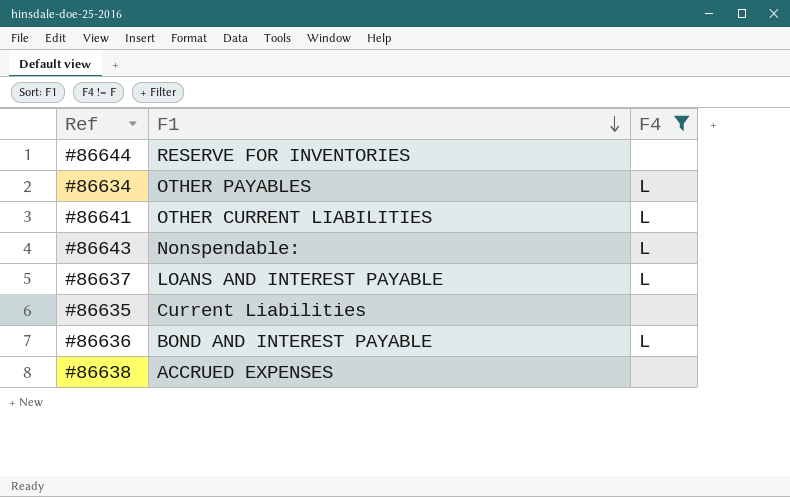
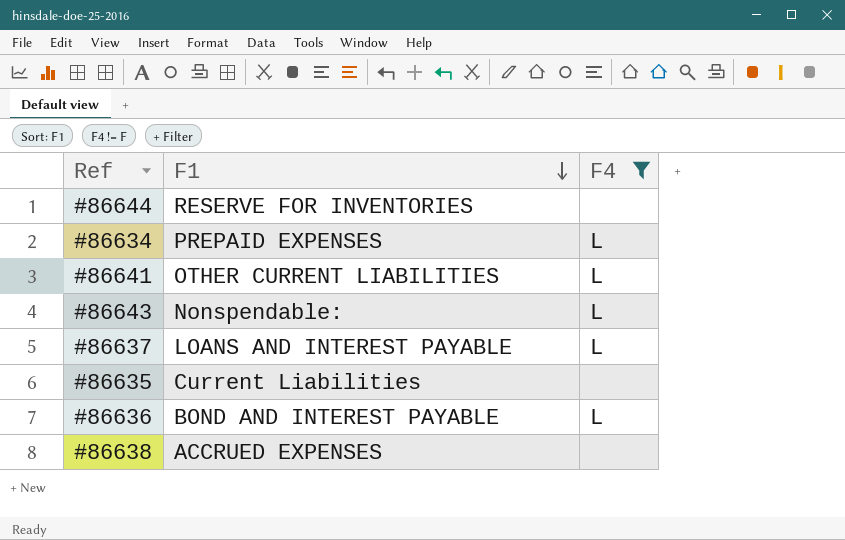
#86634 | F1: OTHER PAYABLES -> PREPAID EXPENSES

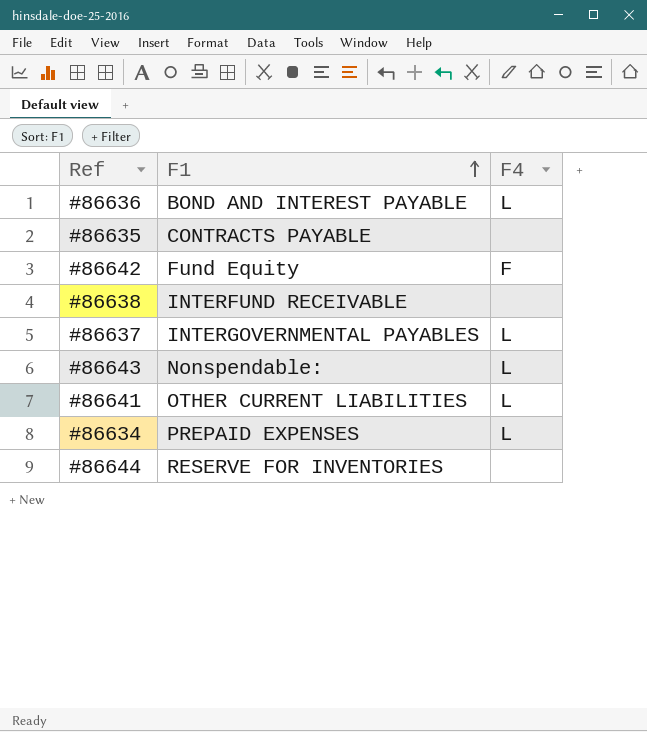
filter: F4 != F -> none
row order: F1 descending -> F1 ascending
#86635 | F1: Current Liabilities -> CONTRACTS PAYABLE
#86638 | F1: ACCRUED EXPENSES -> INTERFUND RECEIVABLE
#86637 | F1: LOANS AND INTEREST PAYABLE -> INTERGOVERNMENTAL PAYABLES

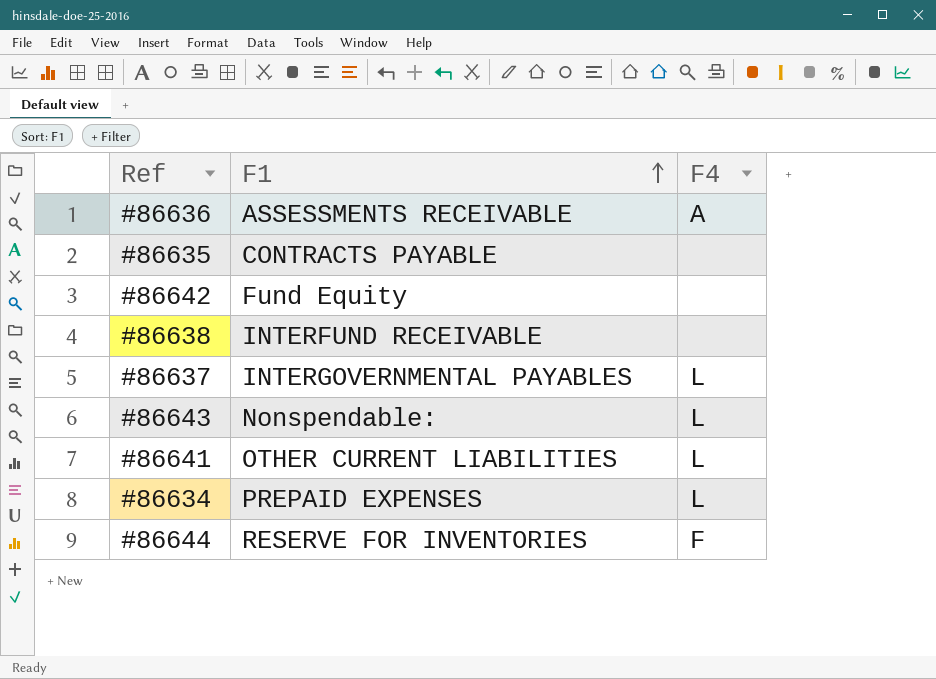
#86636 | F1: BOND AND INTEREST PAYABLE -> ASSESSMENTS RECEIVABLE
#86636 | F4: L -> A
#86642 | F4: F -> none
#86644 | F4: none -> F

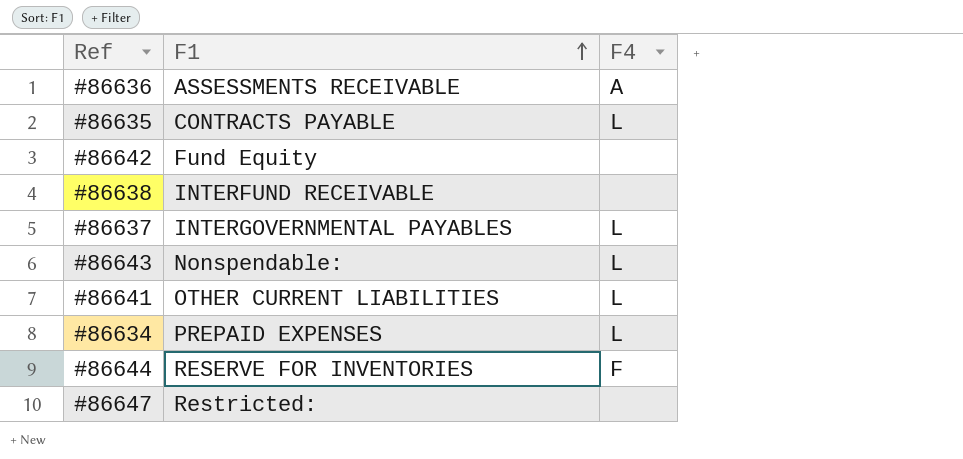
#86635 | F4: none -> L
row #86647: none -> Restricted: | none

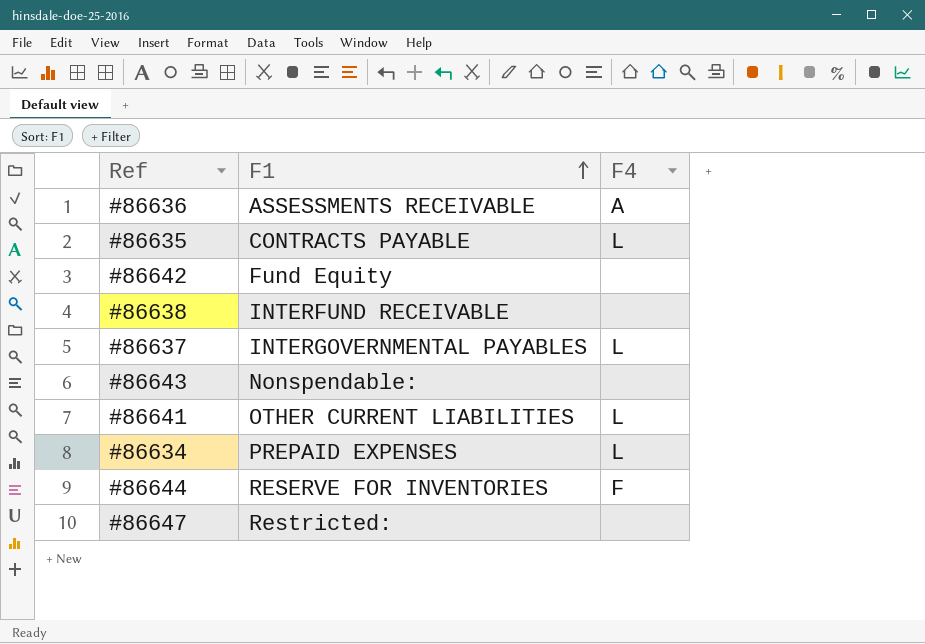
#86643 | F4: L -> none

